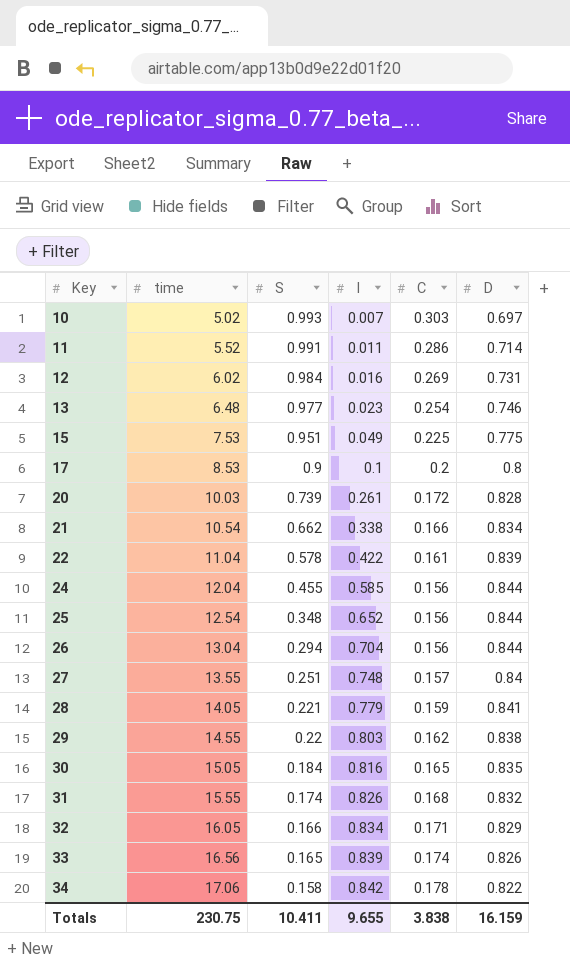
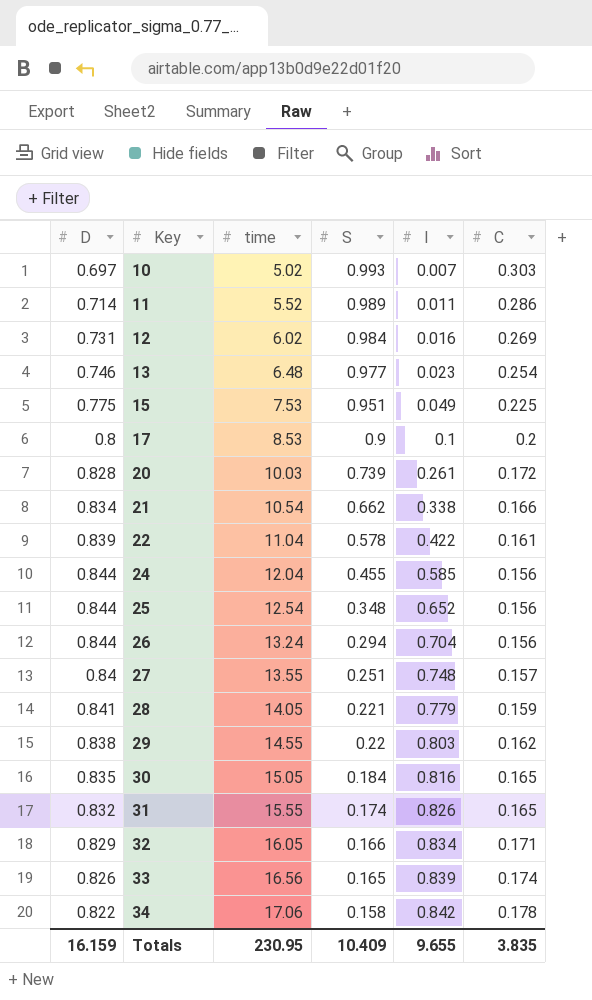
column D | position: 6 -> 1
11 | S: 0.991 -> 0.989
26 | time: 13.04 -> 13.24
31 | C: 0.168 -> 0.165
Totals | time: 230.75 -> 230.95
Totals | S: 10.411 -> 10.409
Totals | C: 3.838 -> 3.835

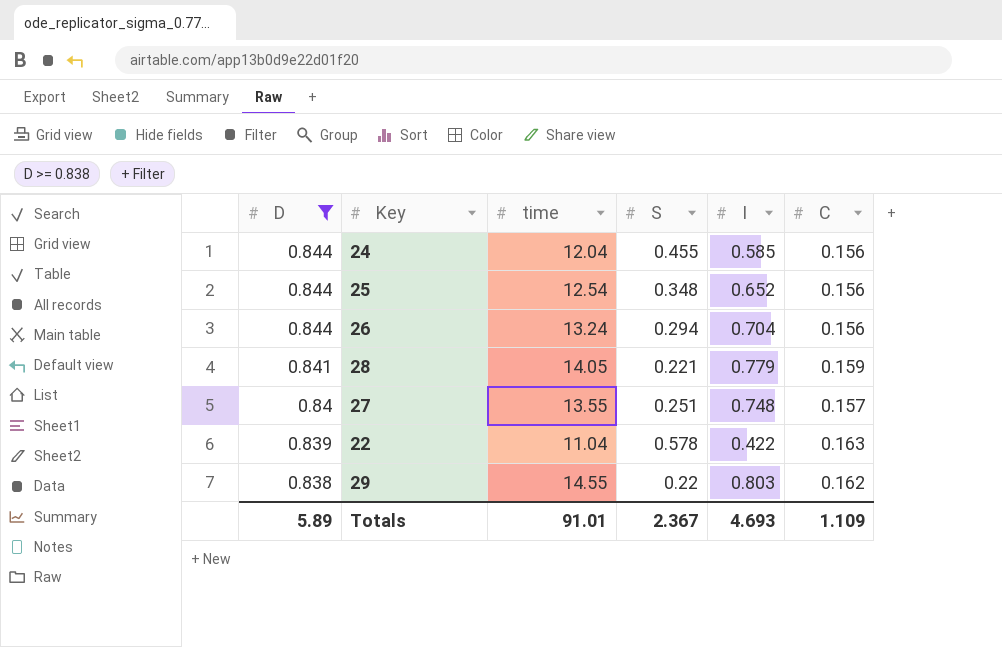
filter: none -> D >= 0.838
row order: Key ascending -> D descending
22 | C: 0.161 -> 0.163
Totals | D: 16.159 -> 5.89
Totals | time: 230.95 -> 91.01
Totals | S: 10.409 -> 2.367
Totals | I: 9.655 -> 4.693
Totals | C: 3.835 -> 1.109

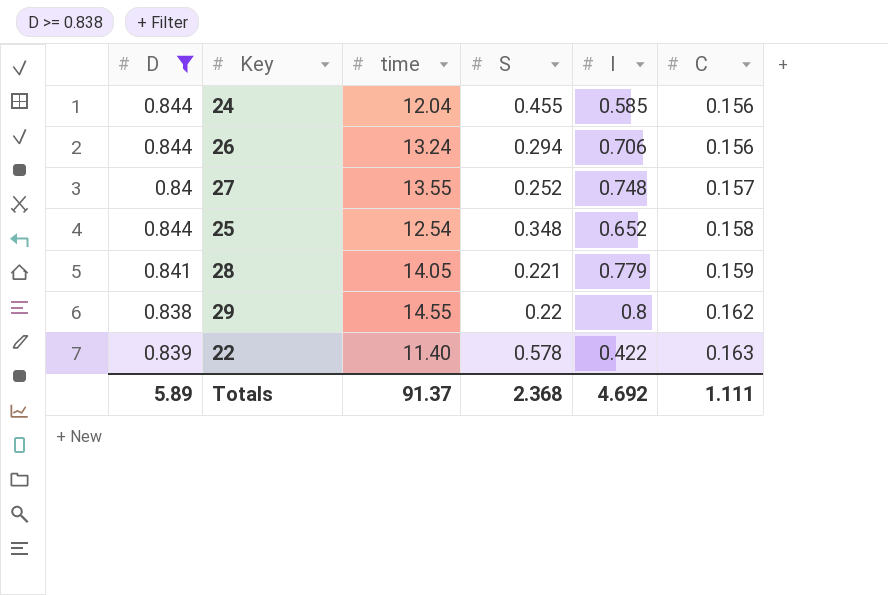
row order: D descending -> C ascending
26 | I: 0.704 -> 0.706
27 | S: 0.251 -> 0.252
25 | C: 0.156 -> 0.158
29 | I: 0.803 -> 0.8
22 | time: 11.04 -> 11.40
Totals | time: 91.01 -> 91.37
Totals | S: 2.367 -> 2.368
Totals | I: 4.693 -> 4.692
Totals | C: 1.109 -> 1.111

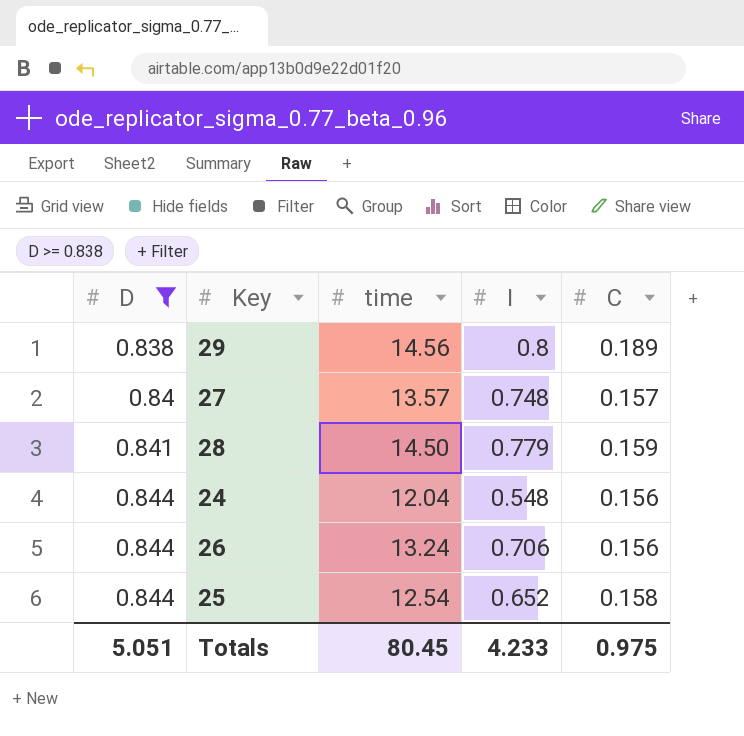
row order: C ascending -> D ascending
column S | position: 4 -> none
row 22: 0.839 | 11.40 | 0.578 | 0.422 | 0.163 -> none
29 | time: 14.55 -> 14.56
29 | C: 0.162 -> 0.189
27 | time: 13.55 -> 13.57
28 | time: 14.05 -> 14.50
24 | I: 0.585 -> 0.548
Totals | D: 5.89 -> 5.051
Totals | time: 91.37 -> 80.45
Totals | I: 4.692 -> 4.233
Totals | C: 1.111 -> 0.975

